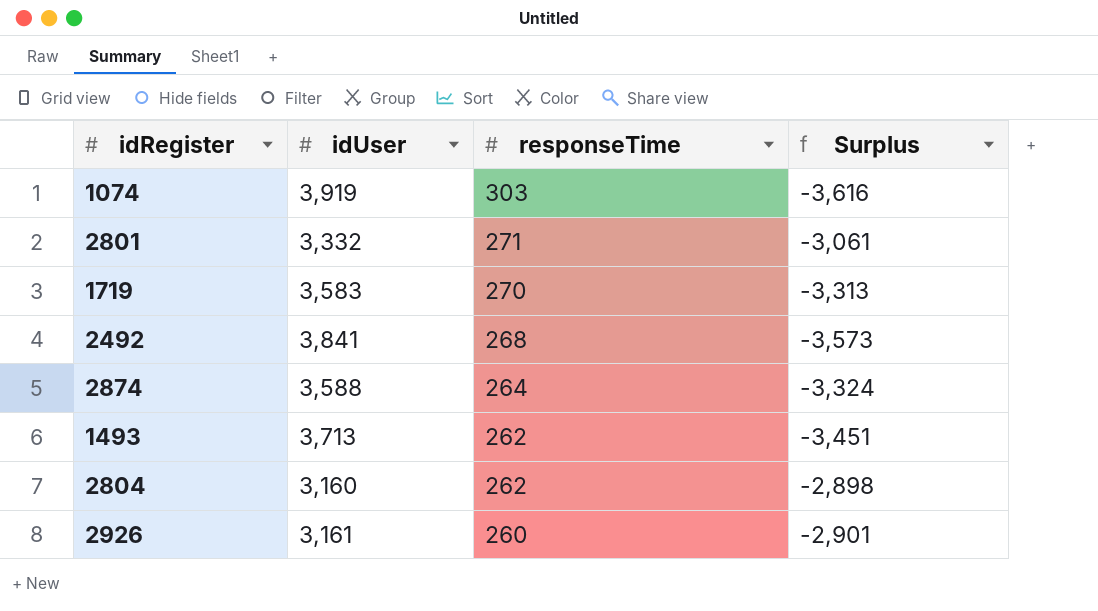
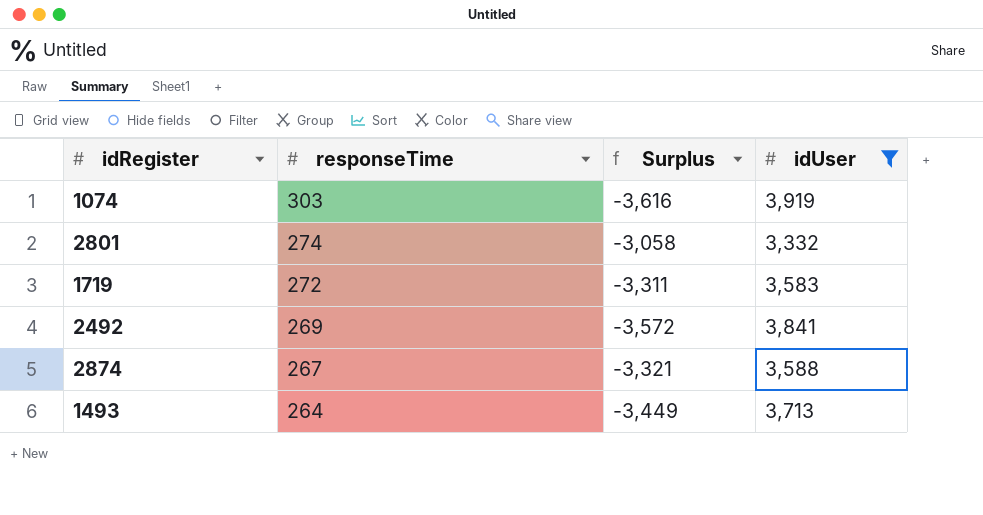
filter: none -> idUser >= 3,332
column idUser | position: 2 -> 4
2801 | responseTime: 271 -> 274
2801 | Surplus: -3,061 -> -3,058
1719 | responseTime: 270 -> 272
1719 | Surplus: -3,313 -> -3,311
2492 | responseTime: 268 -> 269
2492 | Surplus: -3,573 -> -3,572
2874 | responseTime: 264 -> 267
2874 | Surplus: -3,324 -> -3,321
1493 | responseTime: 262 -> 264
1493 | Surplus: -3,451 -> -3,449

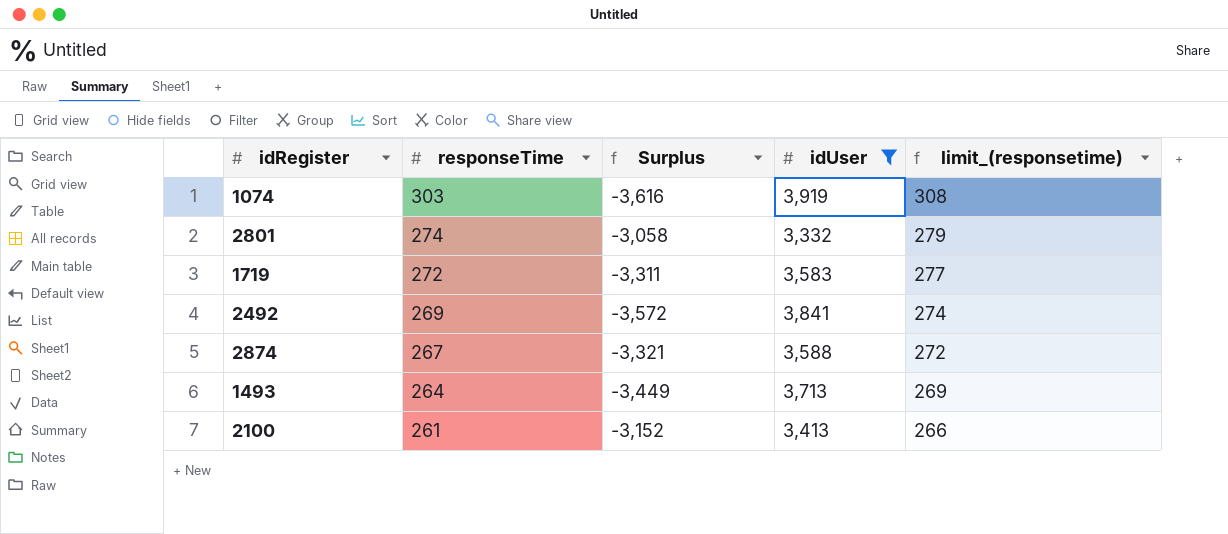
column limit_(responsetime) | formula: none -> [responseTime] + 5
row 2100: none -> 261 | -3,152 | 3,413 | 266

